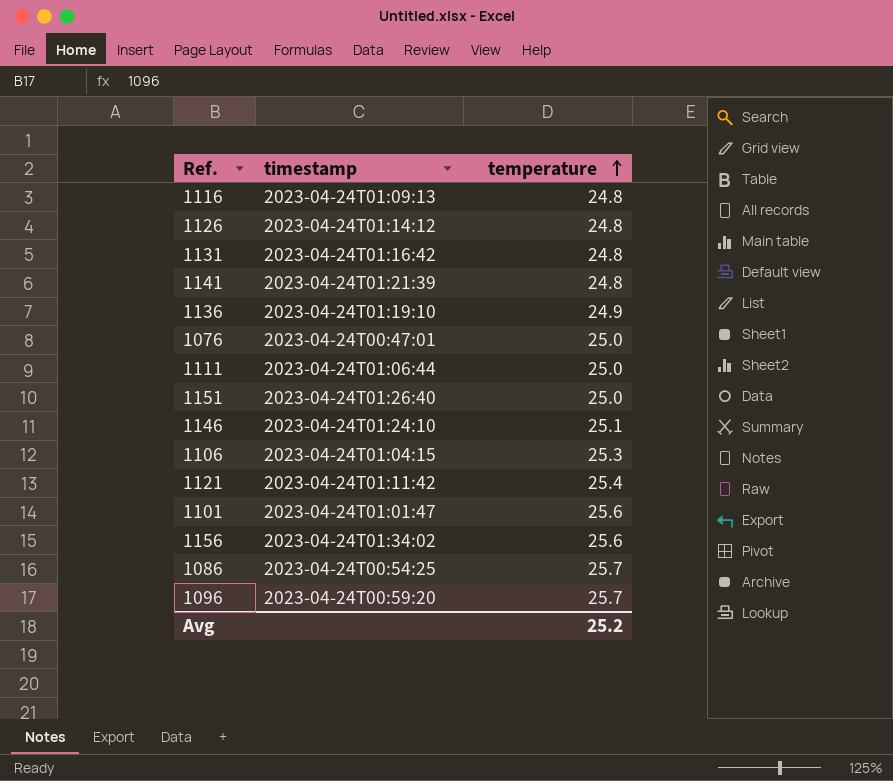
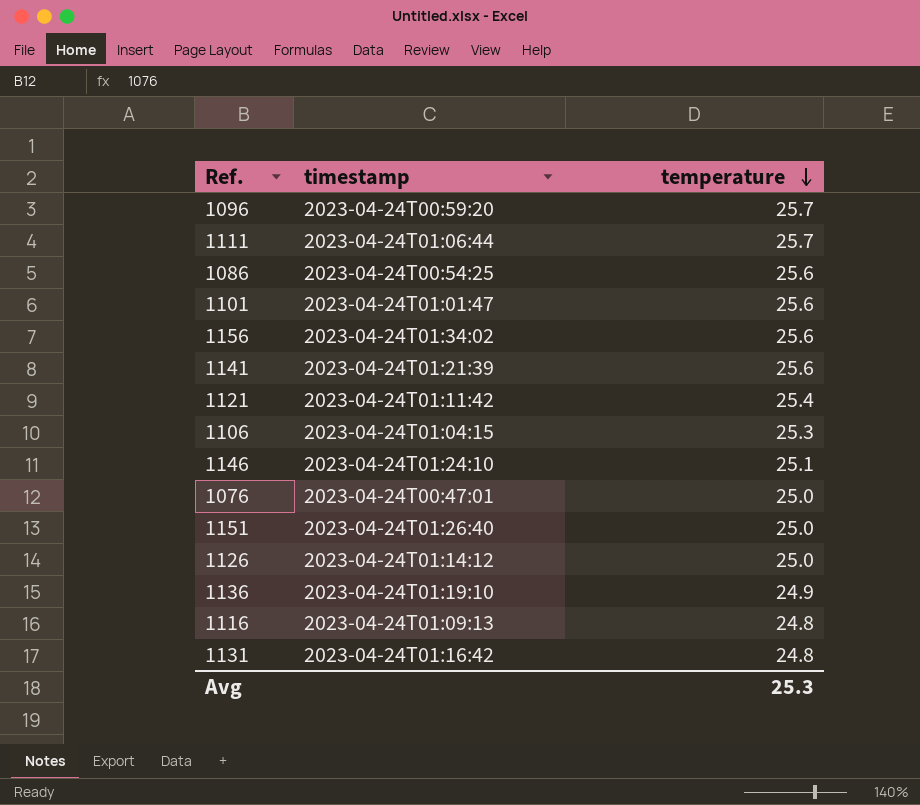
row order: temperature ascending -> temperature descending
1111 | temperature: 25.0 -> 25.7
1086 | temperature: 25.7 -> 25.6
1141 | temperature: 24.8 -> 25.6
1126 | temperature: 24.8 -> 25.0
Avg | temperature: 25.2 -> 25.3

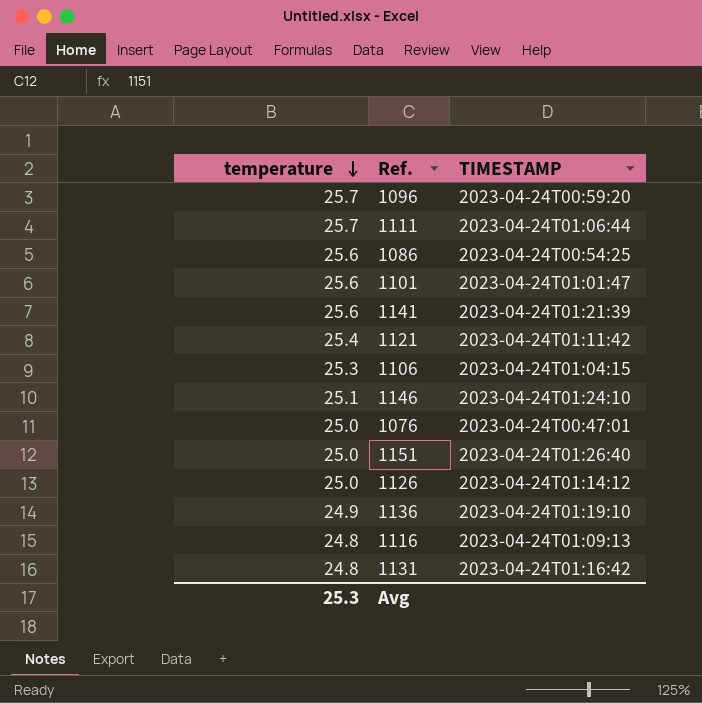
column temperature | position: 3 -> 1
column name: timestamp -> TIMESTAMP
row 1156: 2023-04-24T01:34:02 | 25.6 -> none

